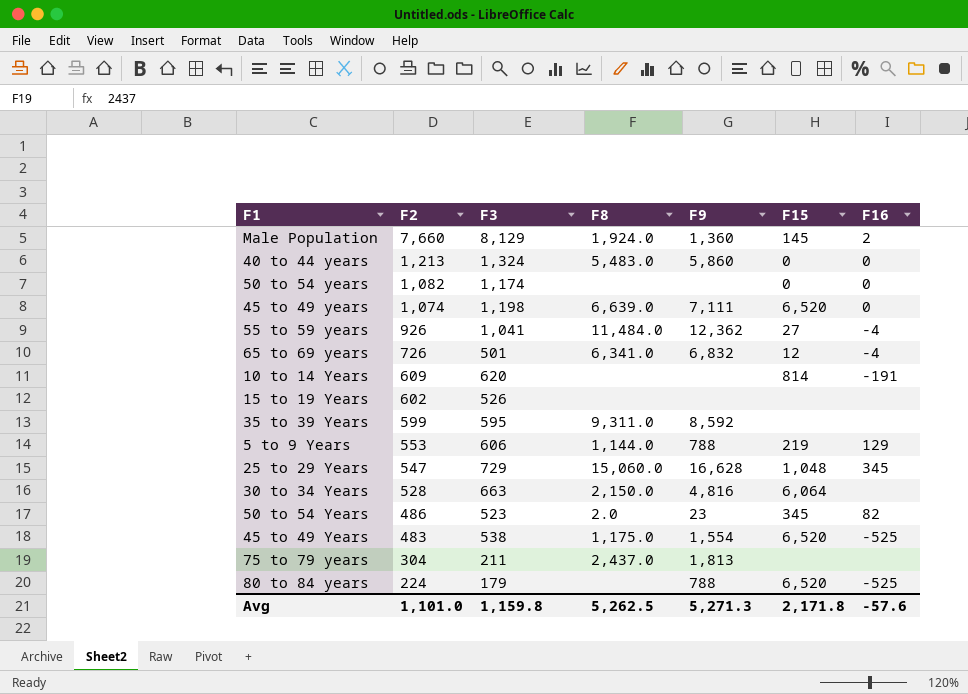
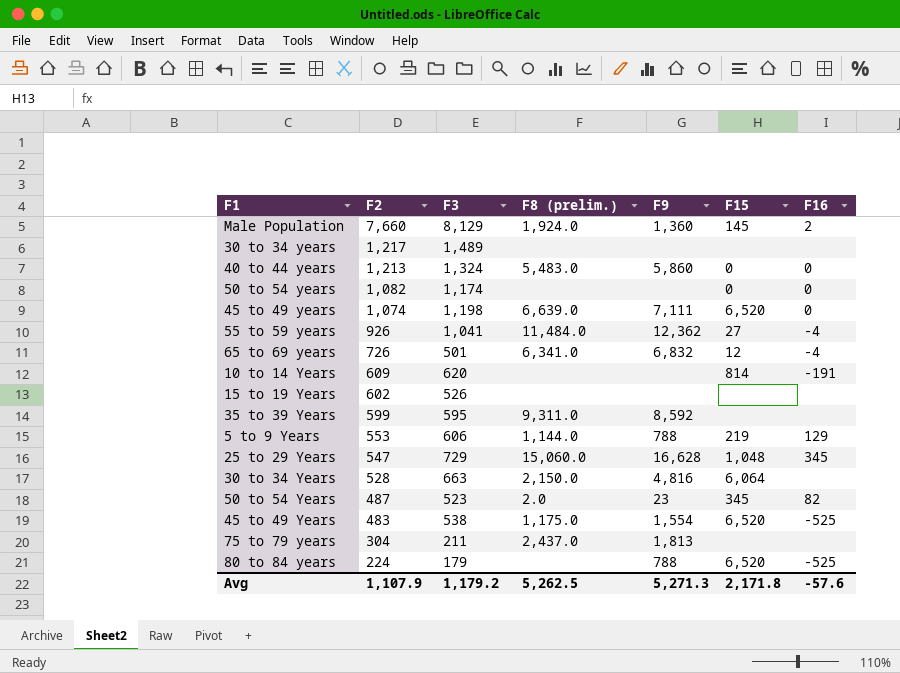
column name: F8 -> F8 (prelim.)
row 30 to 34 years: none -> 1,217 | 1,489 | none | none | none | none
50 to 54 Years | F2: 486 -> 487
Avg | F2: 1,101.0 -> 1,107.9
Avg | F3: 1,159.8 -> 1,179.2

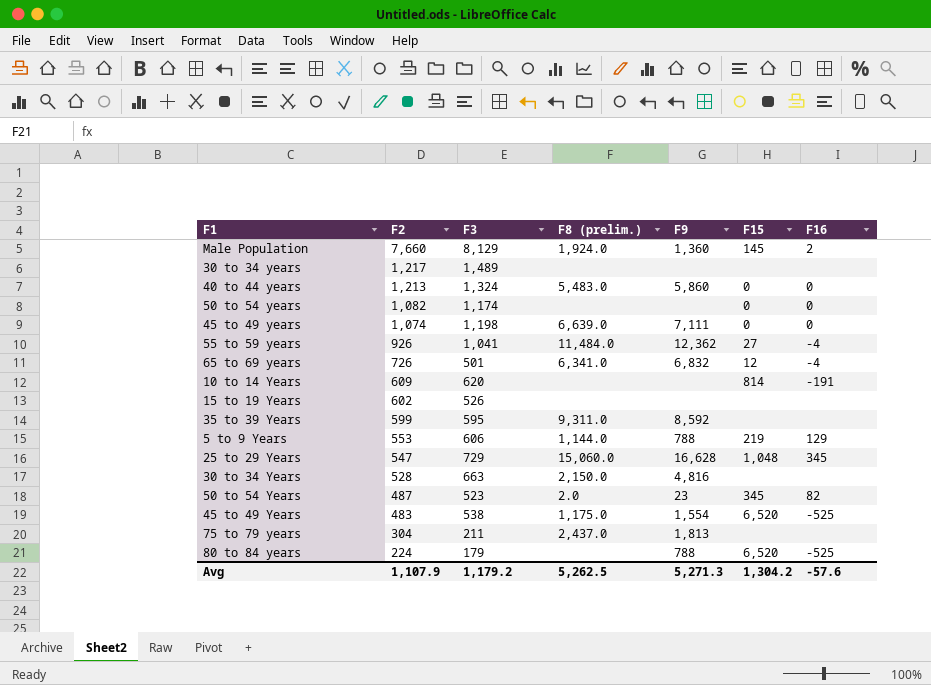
45 to 49 years | F15: 6,520 -> 0
30 to 34 Years | F15: 6,064 -> none
Avg | F15: 2,171.8 -> 1,304.2

